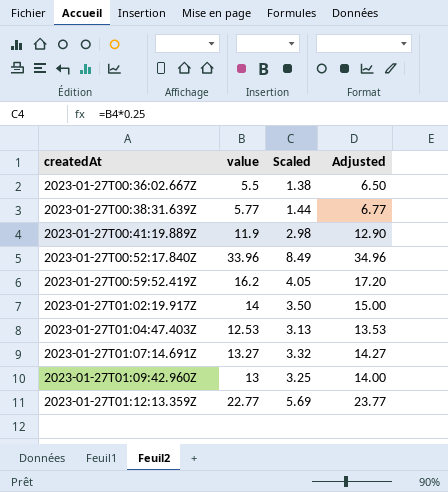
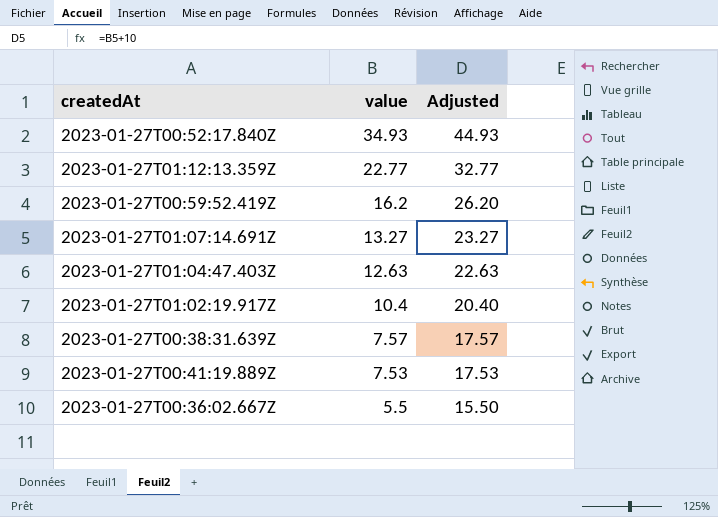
row order: createdAt ascending -> value descending
column Scaled | formula: [value] * 0.25 -> none
column Adjusted | formula: [value] + 1 -> [value] + 10
row 2023-01-27T01:09:42.960Z: 13 | 3.25 | 14.00 -> none
2023-01-27T00:52:17.840Z | value: 33.96 -> 34.93
2023-01-27T01:04:47.403Z | value: 12.53 -> 12.63
2023-01-27T01:02:19.917Z | value: 14 -> 10.4
2023-01-27T00:38:31.639Z | value: 5.77 -> 7.57
2023-01-27T00:41:19.889Z | value: 11.9 -> 7.53

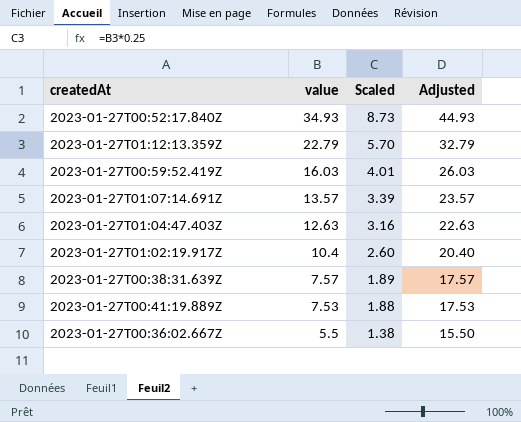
column Scaled | formula: none -> [value] * 0.25
2023-01-27T01:12:13.359Z | value: 22.77 -> 22.79
2023-01-27T01:12:13.359Z | Adjusted: 32.77 -> 32.79
2023-01-27T00:59:52.419Z | value: 16.2 -> 16.03
2023-01-27T00:59:52.419Z | Adjusted: 26.20 -> 26.03
2023-01-27T01:07:14.691Z | value: 13.27 -> 13.57
2023-01-27T01:07:14.691Z | Adjusted: 23.27 -> 23.57

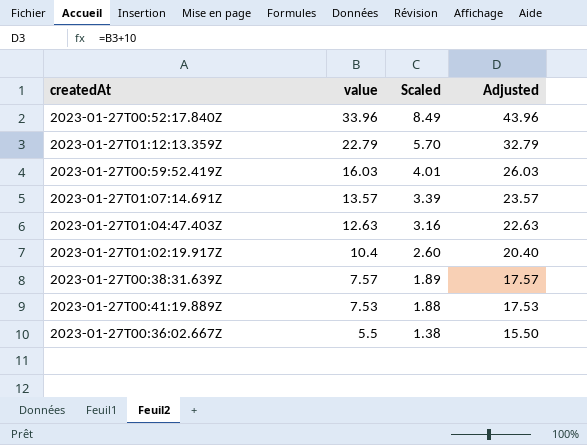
2023-01-27T00:52:17.840Z | value: 34.93 -> 33.96
2023-01-27T00:52:17.840Z | Scaled: 8.73 -> 8.49
2023-01-27T00:52:17.840Z | Adjusted: 44.93 -> 43.96

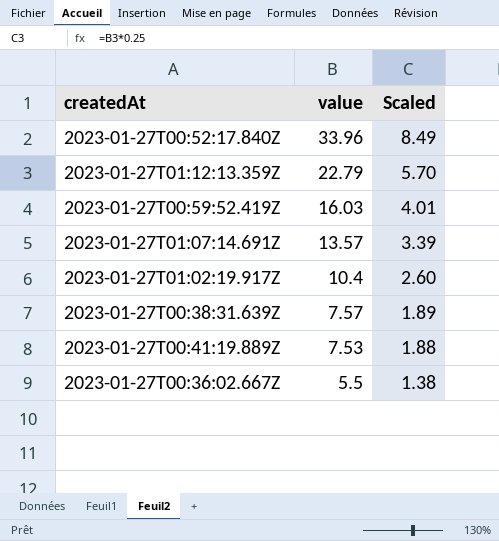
column Adjusted | formula: [value] + 10 -> none
row 2023-01-27T01:04:47.403Z: 12.63 | 3.16 | 22.63 -> none

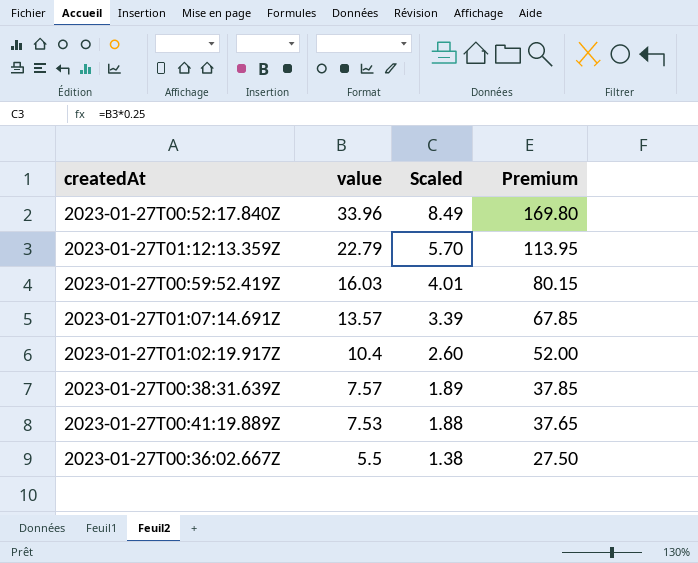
column Premium | formula: none -> [value] * 5

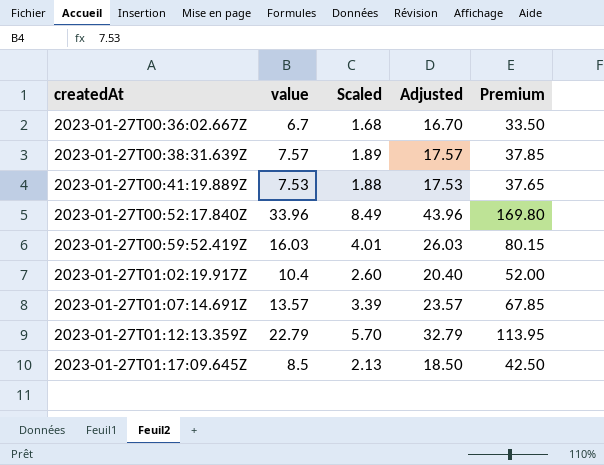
row order: value descending -> createdAt ascending
column Adjusted | formula: none -> [value] + 10
2023-01-27T00:36:02.667Z | value: 5.5 -> 6.7
2023-01-27T00:36:02.667Z | Scaled: 1.38 -> 1.68
2023-01-27T00:36:02.667Z | Premium: 27.50 -> 33.50
row 2023-01-27T01:17:09.645Z: none -> 8.5 | 2.13 | 18.50 | 42.50

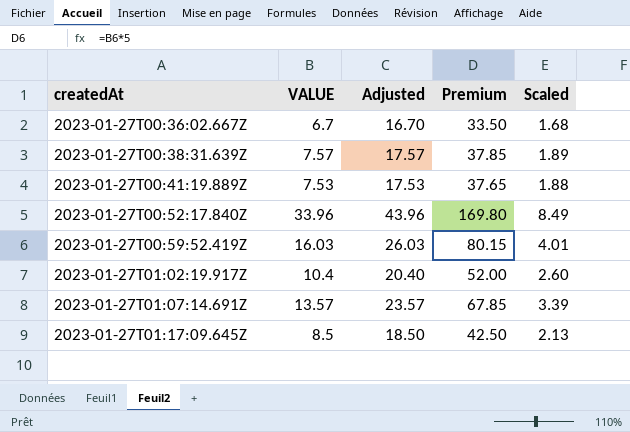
column name: value -> VALUE
column Scaled | position: 3 -> 5
row 2023-01-27T01:12:13.359Z: 22.79 | 5.70 | 32.79 | 113.95 -> none

